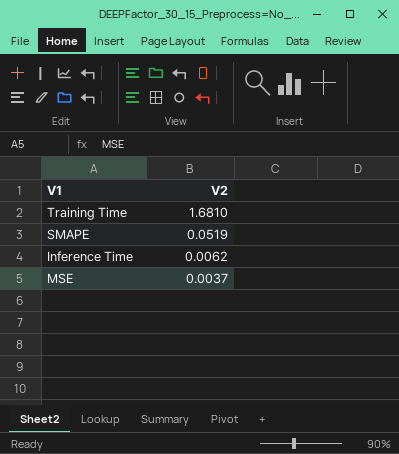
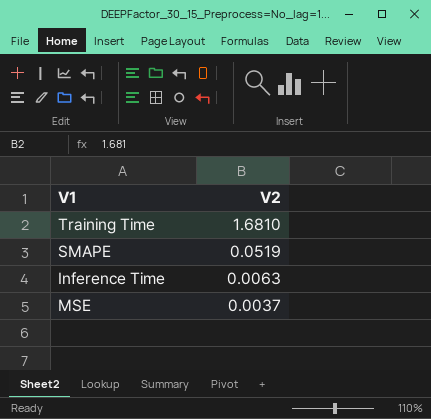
Inference Time | V2: 0.0062 -> 0.0063

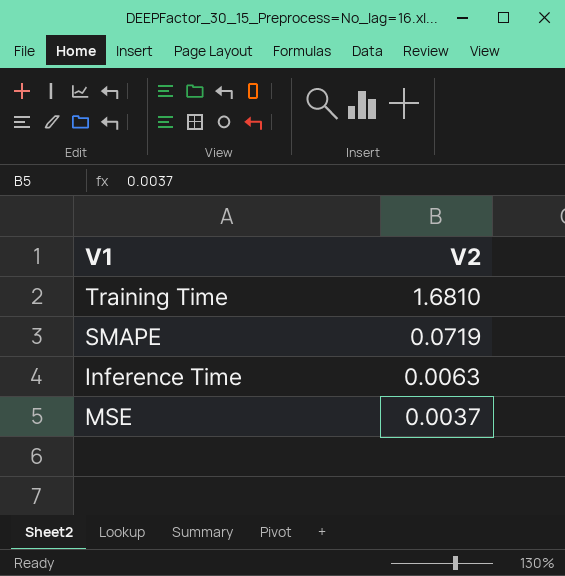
SMAPE | V2: 0.0519 -> 0.0719

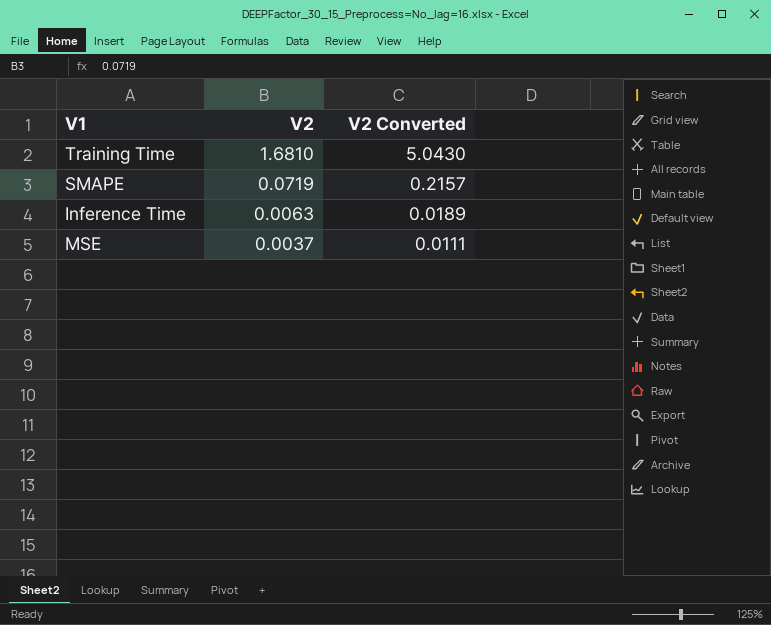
column V2 Converted | formula: none -> [V2] * 3

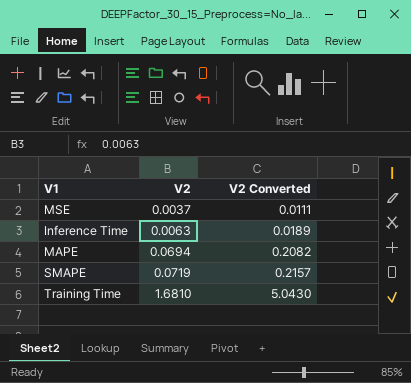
row order: V2 descending -> V2 ascending
row MAPE: none -> 0.0694 | 0.2082

